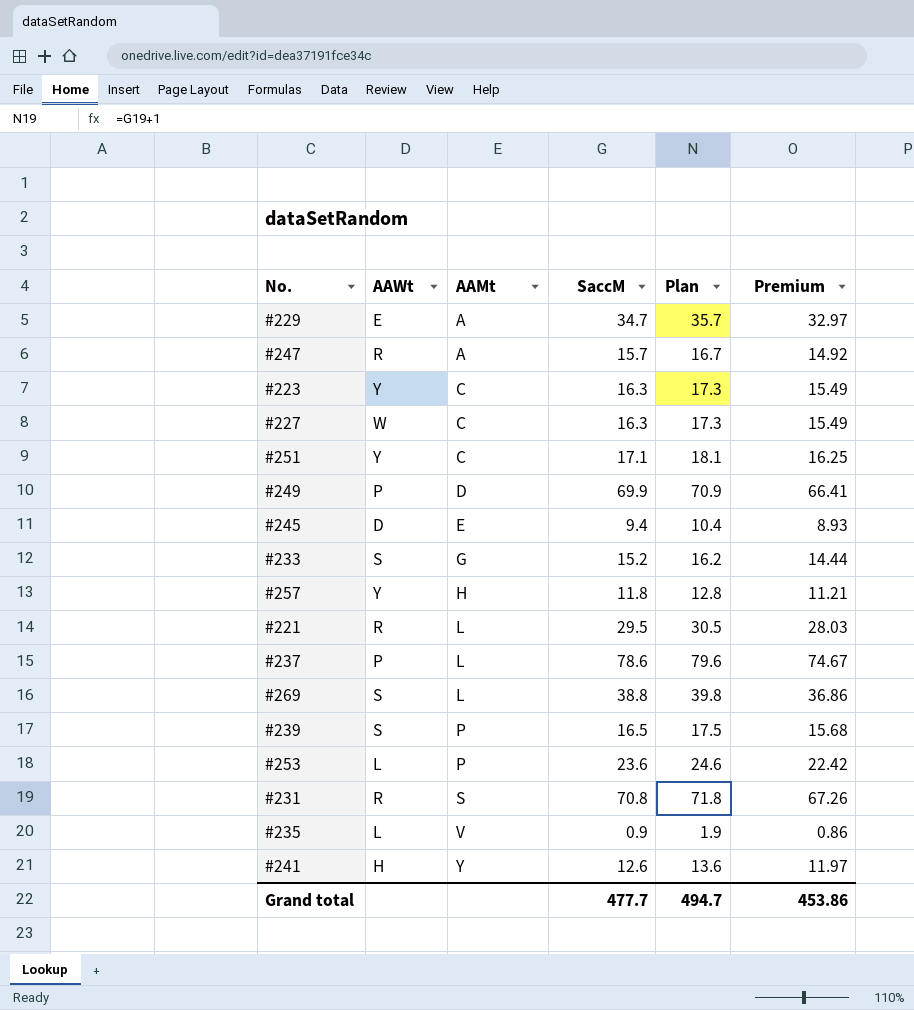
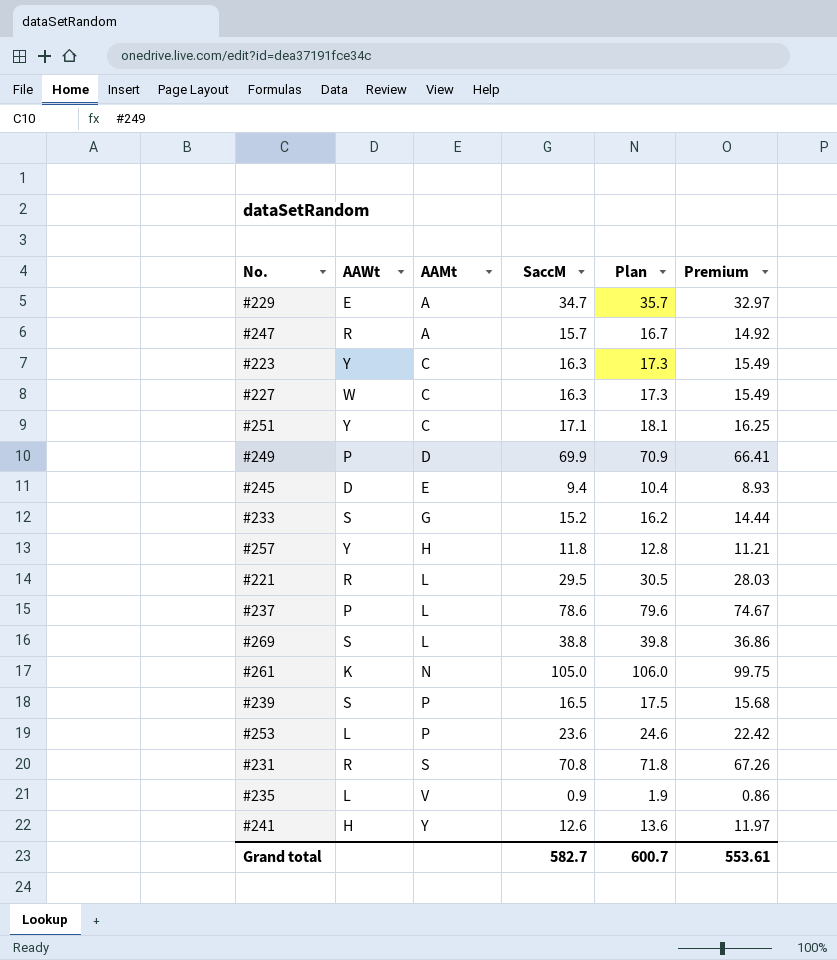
row #261: none -> K | N | 105.0 | 106.0 | 99.75
Grand total | SaccM: 477.7 -> 582.7
Grand total | Plan: 494.7 -> 600.7
Grand total | Premium: 453.86 -> 553.61

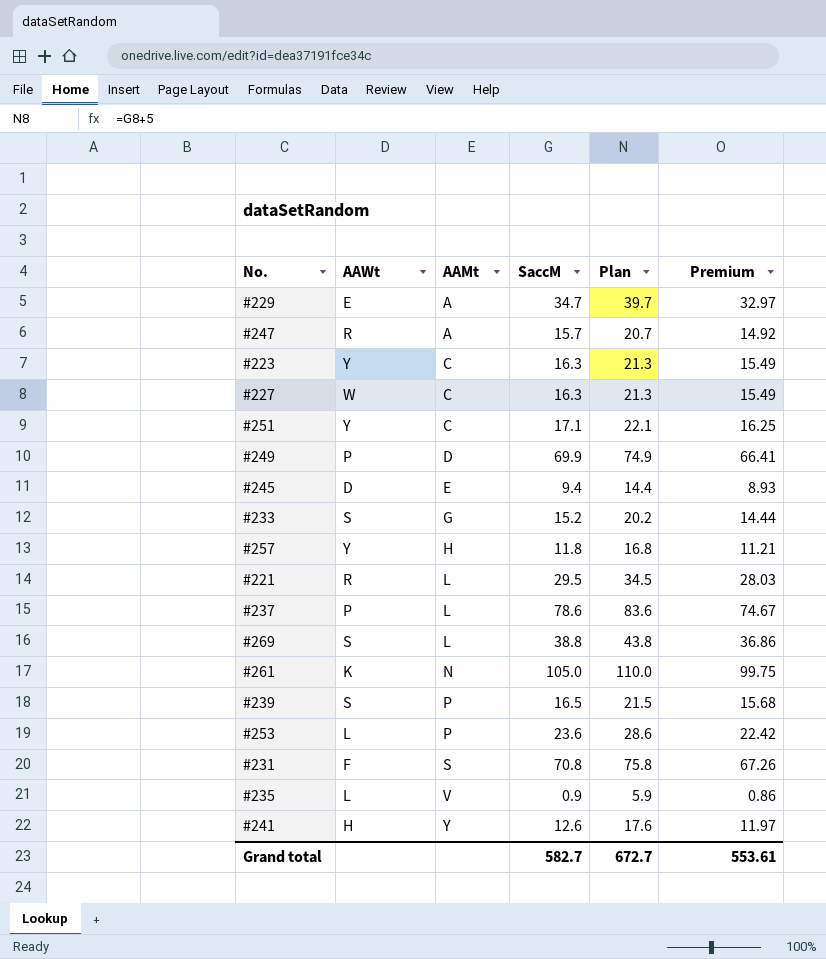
column Plan | formula: [SaccM] + 1 -> [SaccM] + 5
#231 | AAWt: R -> F
Grand total | Plan: 600.7 -> 672.7

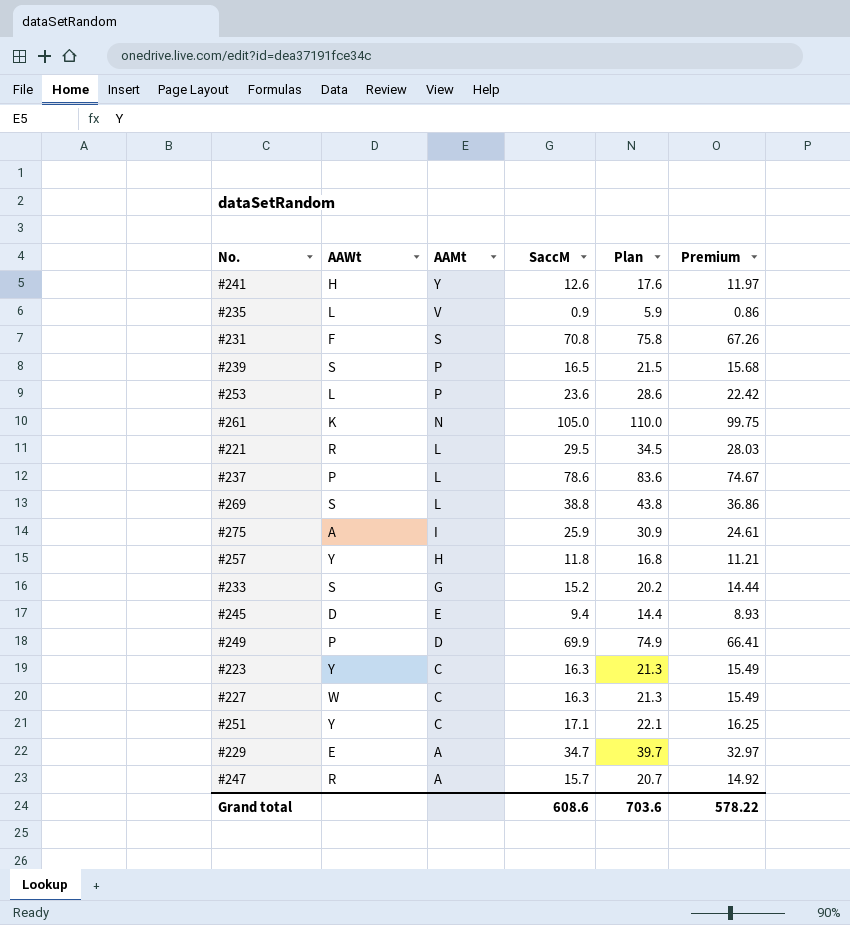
row order: AAMt ascending -> AAMt descending
row #275: none -> A | I | 25.9 | 30.9 | 24.61
Grand total | SaccM: 582.7 -> 608.6
Grand total | Plan: 672.7 -> 703.6
Grand total | Premium: 553.61 -> 578.22

